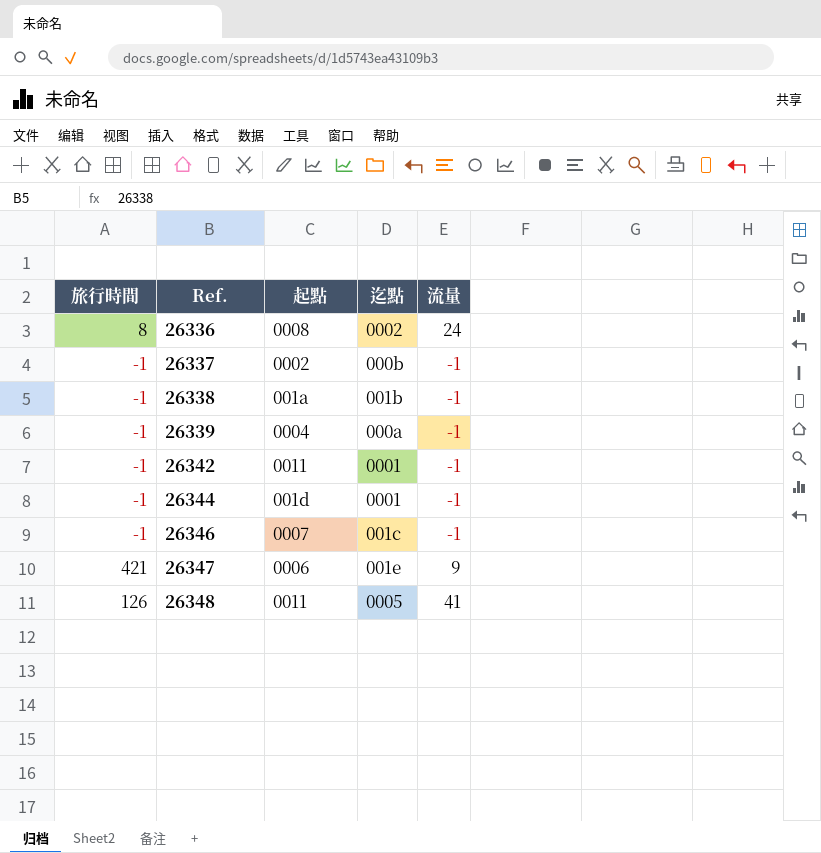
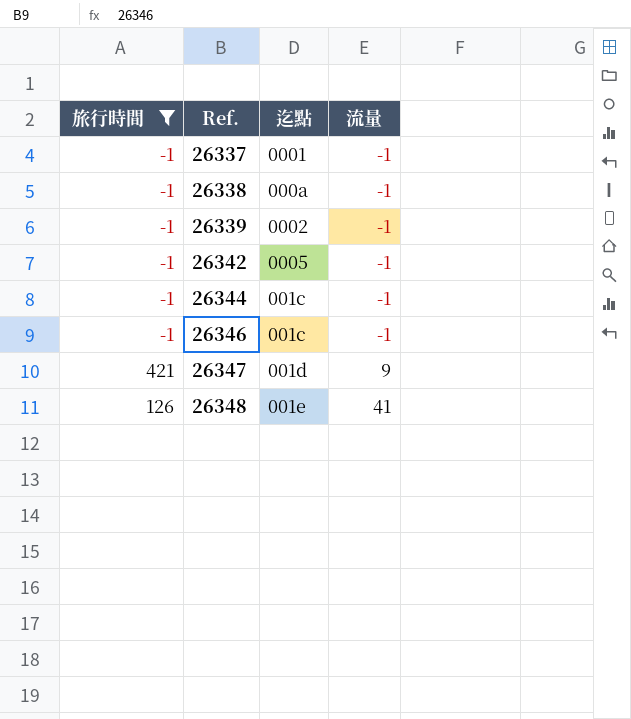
filter: none -> 旅行時間 != 8
column 起點 | position: 3 -> none
26337 | 迄點: 000b -> 0001
26338 | 迄點: 001b -> 000a
26339 | 迄點: 000a -> 0002
26342 | 迄點: 0001 -> 0005
26344 | 迄點: 0001 -> 001c
26347 | 迄點: 001e -> 001d
26348 | 迄點: 0005 -> 001e

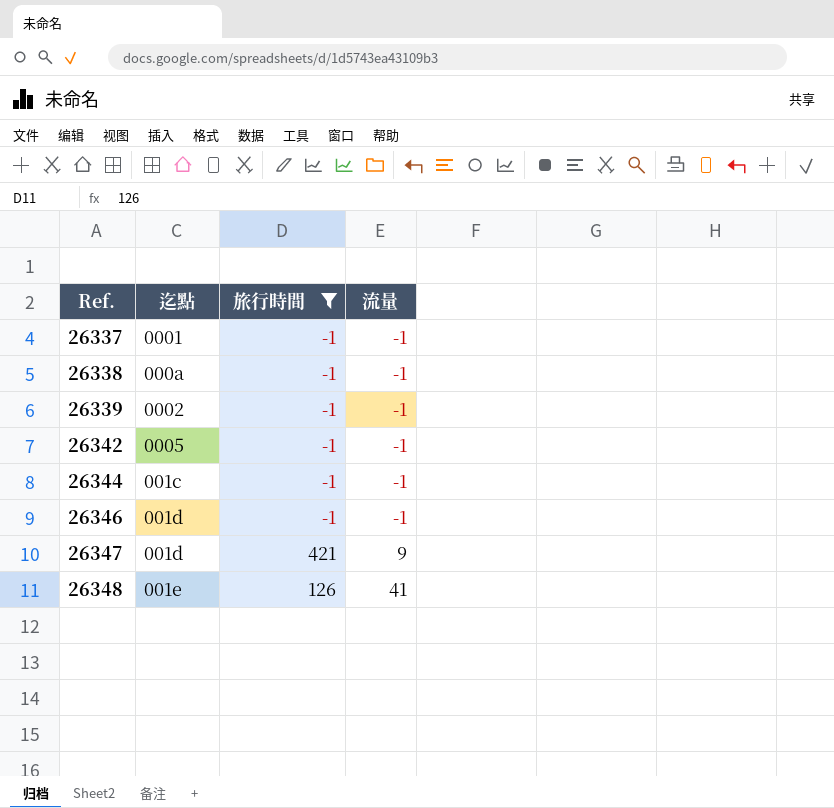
column 旅行時間 | position: 1 -> 3
26346 | 迄點: 001c -> 001d

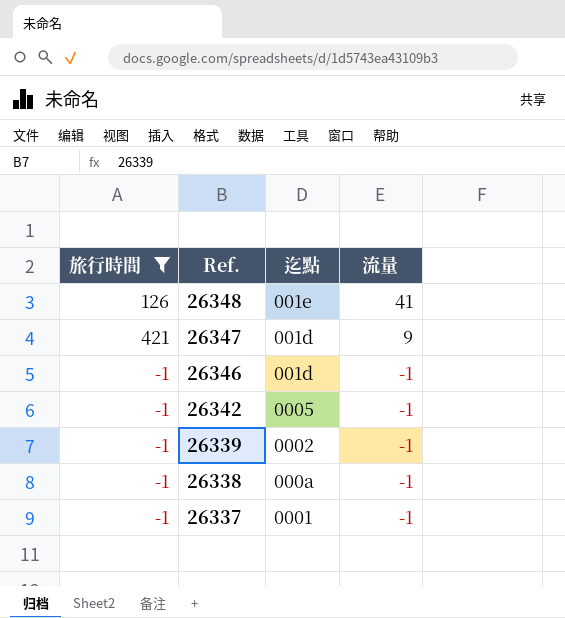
row order: Ref. ascending -> Ref. descending
column 旅行時間 | position: 3 -> 1
row 26344: 001c | -1 | -1 -> none

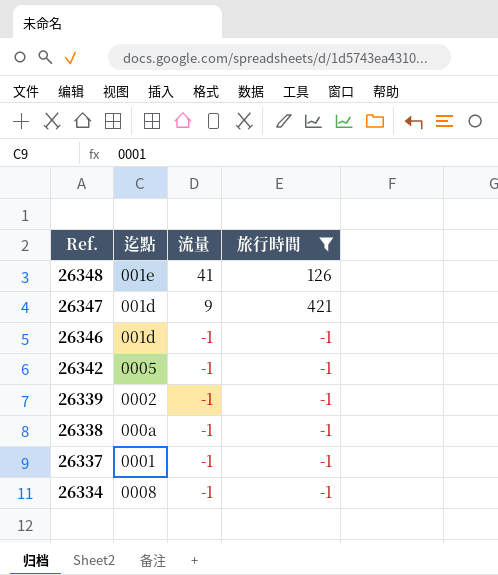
column 旅行時間 | position: 1 -> 4
row 26334: none -> 0008 | -1 | -1

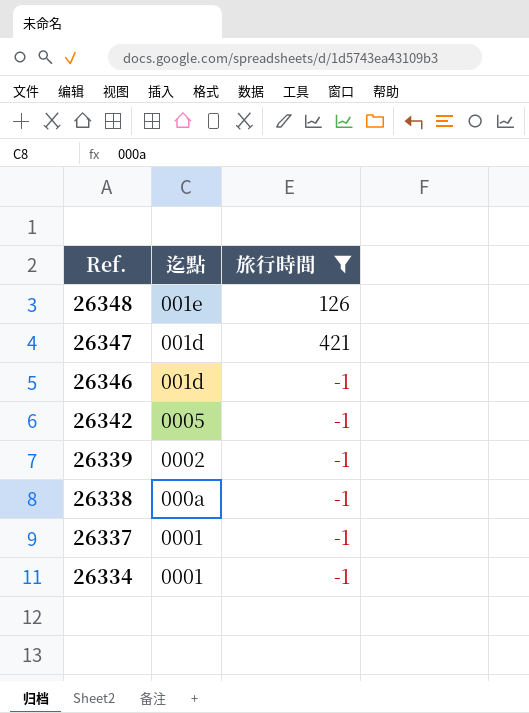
column 流量 | position: 3 -> none
26334 | 迄點: 0008 -> 0001

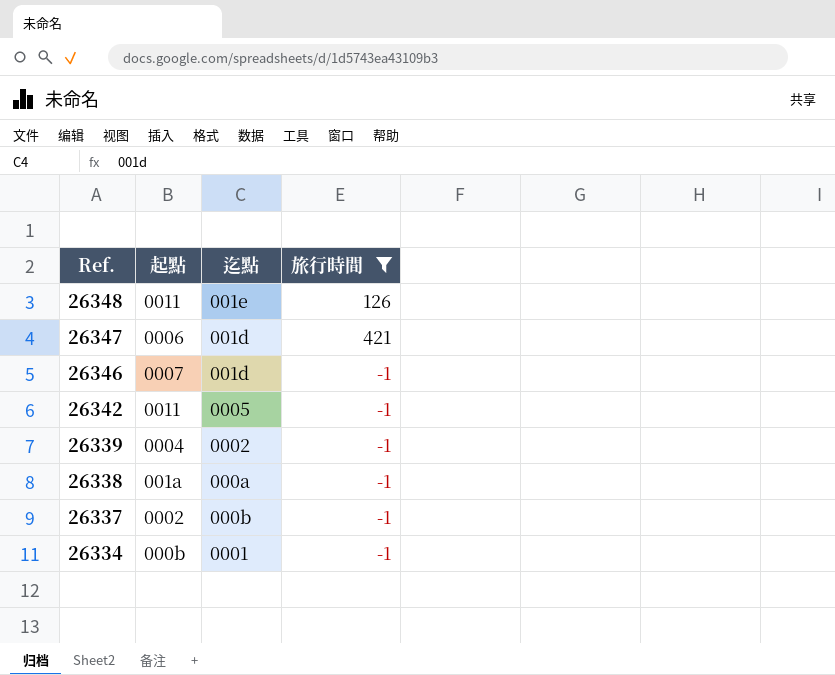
column 起點 | position: none -> 2
26337 | 迄點: 0001 -> 000b

